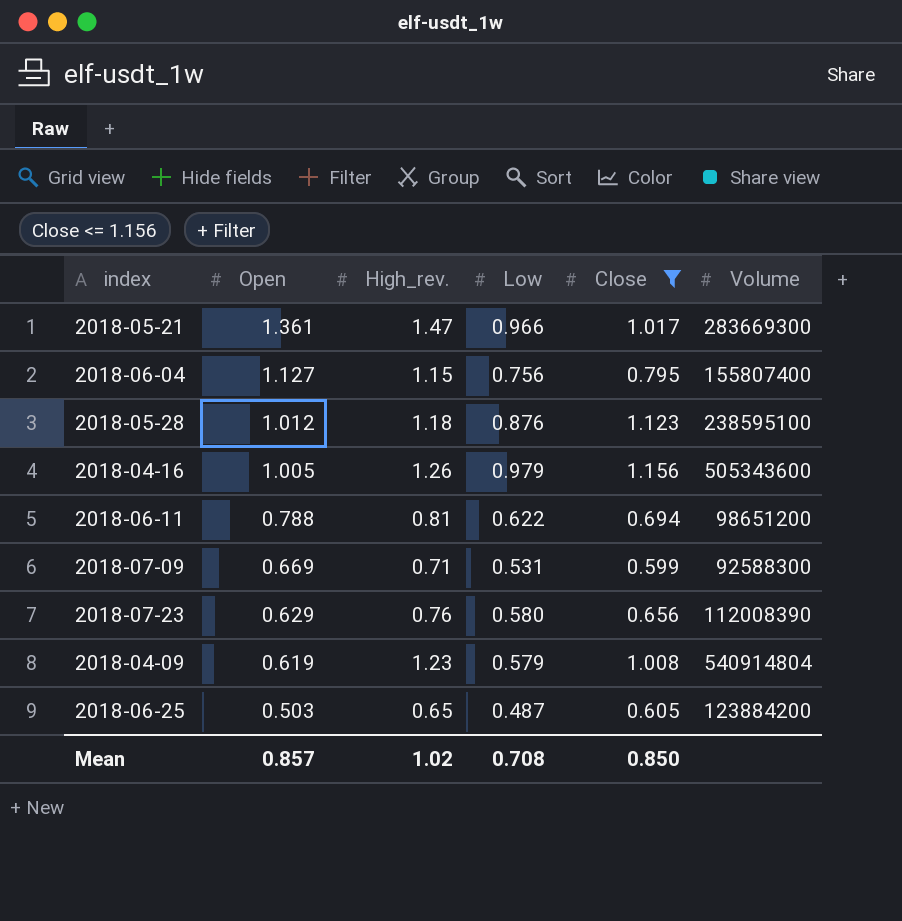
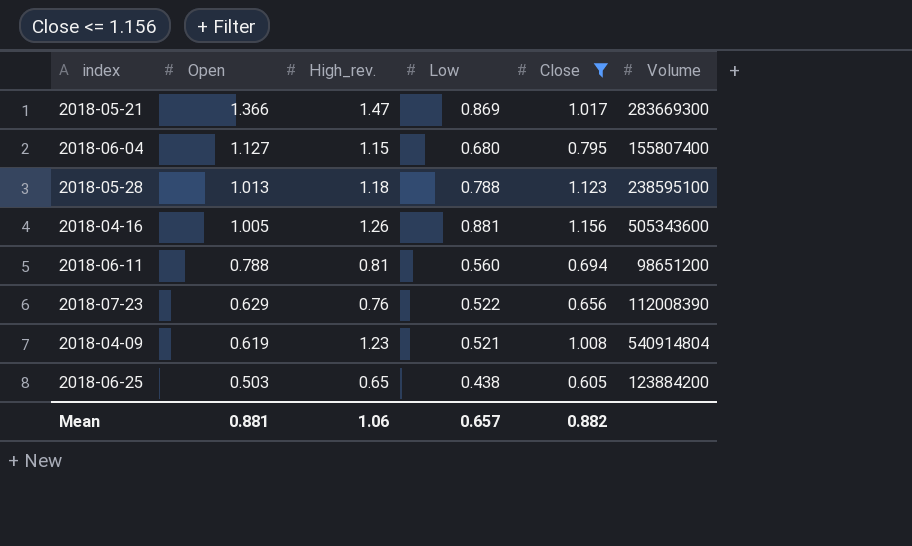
row 2018-07-09: 0.669 | 0.71 | 0.531 | 0.599 | 92588300 -> none
2018-05-21 | Open: 1.361 -> 1.366
2018-05-21 | Low: 0.966 -> 0.869
2018-06-04 | Low: 0.756 -> 0.680
2018-05-28 | Open: 1.012 -> 1.013
2018-05-28 | Low: 0.876 -> 0.788
2018-04-16 | Low: 0.979 -> 0.881
2018-06-11 | Low: 0.622 -> 0.560
2018-07-23 | Low: 0.580 -> 0.522
2018-04-09 | Low: 0.579 -> 0.521
2018-06-25 | Low: 0.487 -> 0.438
Mean | Open: 0.857 -> 0.881
Mean | High_rev.: 1.02 -> 1.06
Mean | Low: 0.708 -> 0.657
Mean | Close: 0.850 -> 0.882

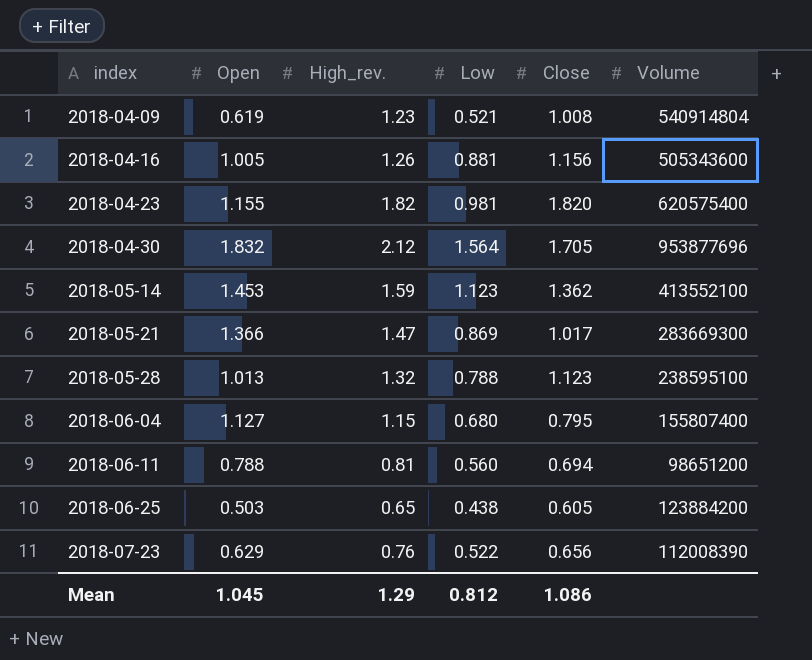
filter: Close <= 1.156 -> none
row order: Open descending -> index ascending
2018-05-28 | High_rev.: 1.18 -> 1.32
Mean | Open: 0.881 -> 1.045
Mean | High_rev.: 1.06 -> 1.29
Mean | Low: 0.657 -> 0.812
Mean | Close: 0.882 -> 1.086

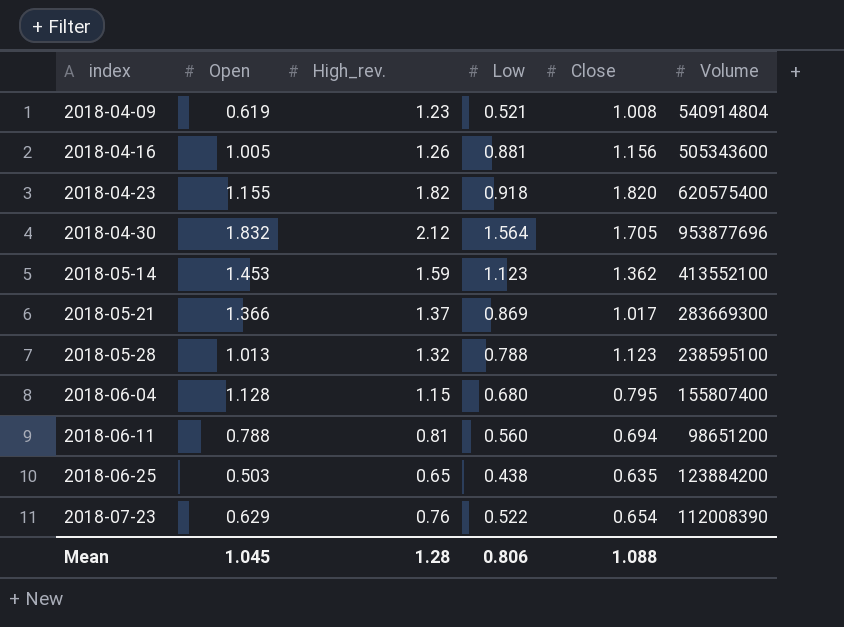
2018-04-23 | Low: 0.981 -> 0.918
2018-05-21 | High_rev.: 1.47 -> 1.37
2018-06-04 | Open: 1.127 -> 1.128
2018-06-25 | Close: 0.605 -> 0.635
2018-07-23 | Close: 0.656 -> 0.654
Mean | High_rev.: 1.29 -> 1.28
Mean | Low: 0.812 -> 0.806
Mean | Close: 1.086 -> 1.088

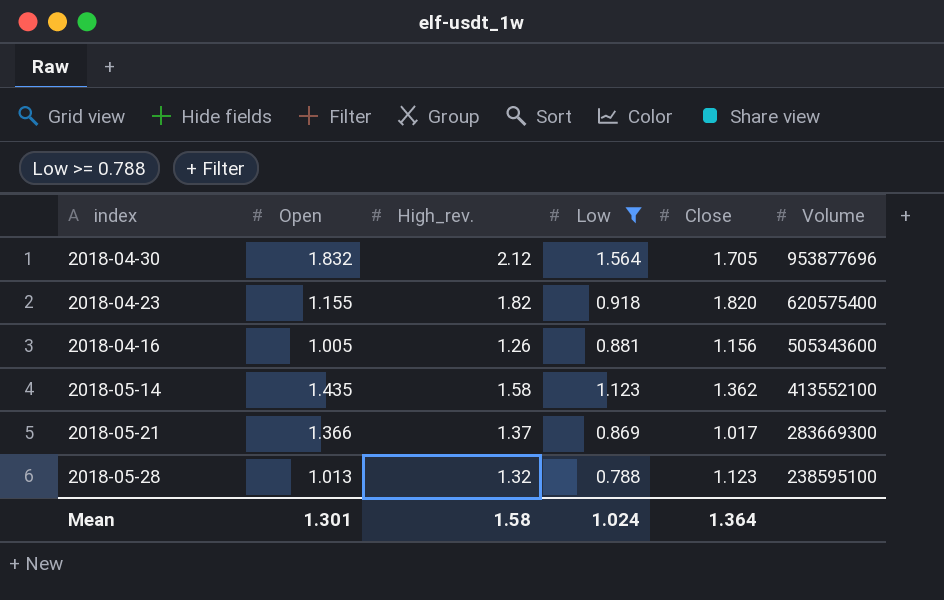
filter: none -> Low >= 0.788
row order: index ascending -> Volume descending
2018-05-14 | Open: 1.453 -> 1.435
2018-05-14 | High_rev.: 1.59 -> 1.58
Mean | Open: 1.045 -> 1.301
Mean | High_rev.: 1.28 -> 1.58
Mean | Low: 0.806 -> 1.024
Mean | Close: 1.088 -> 1.364

